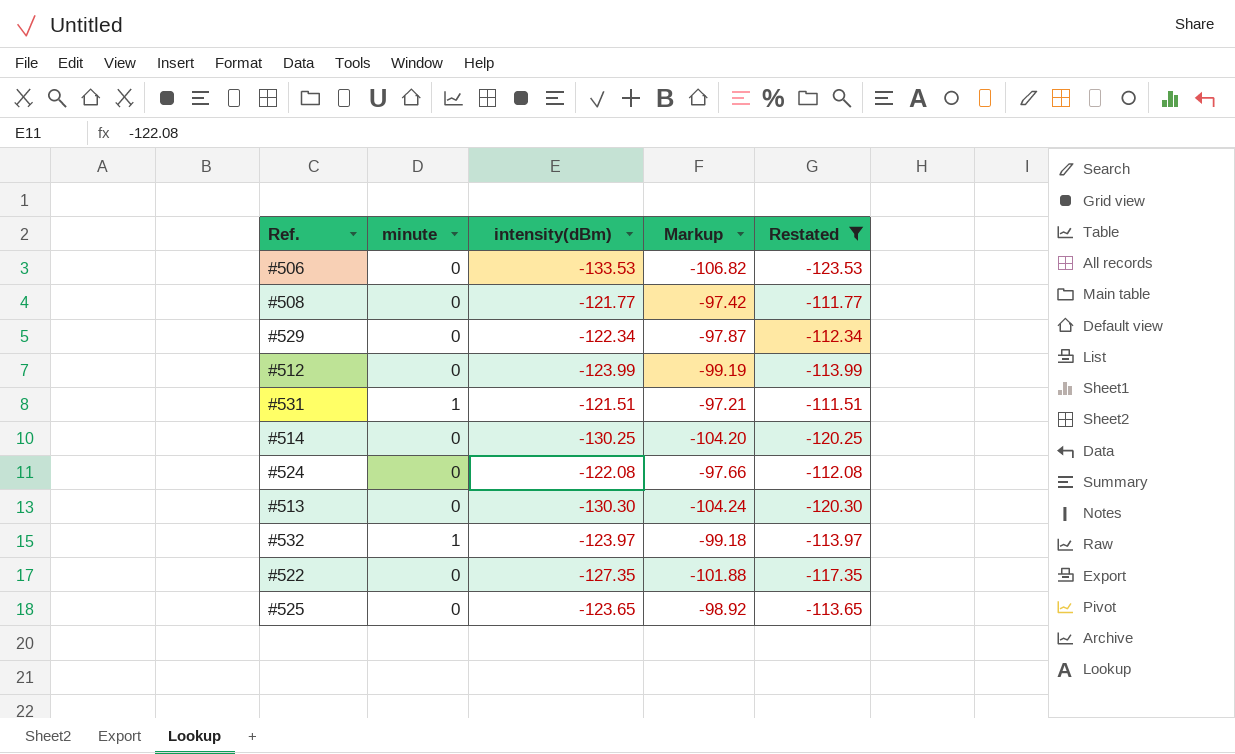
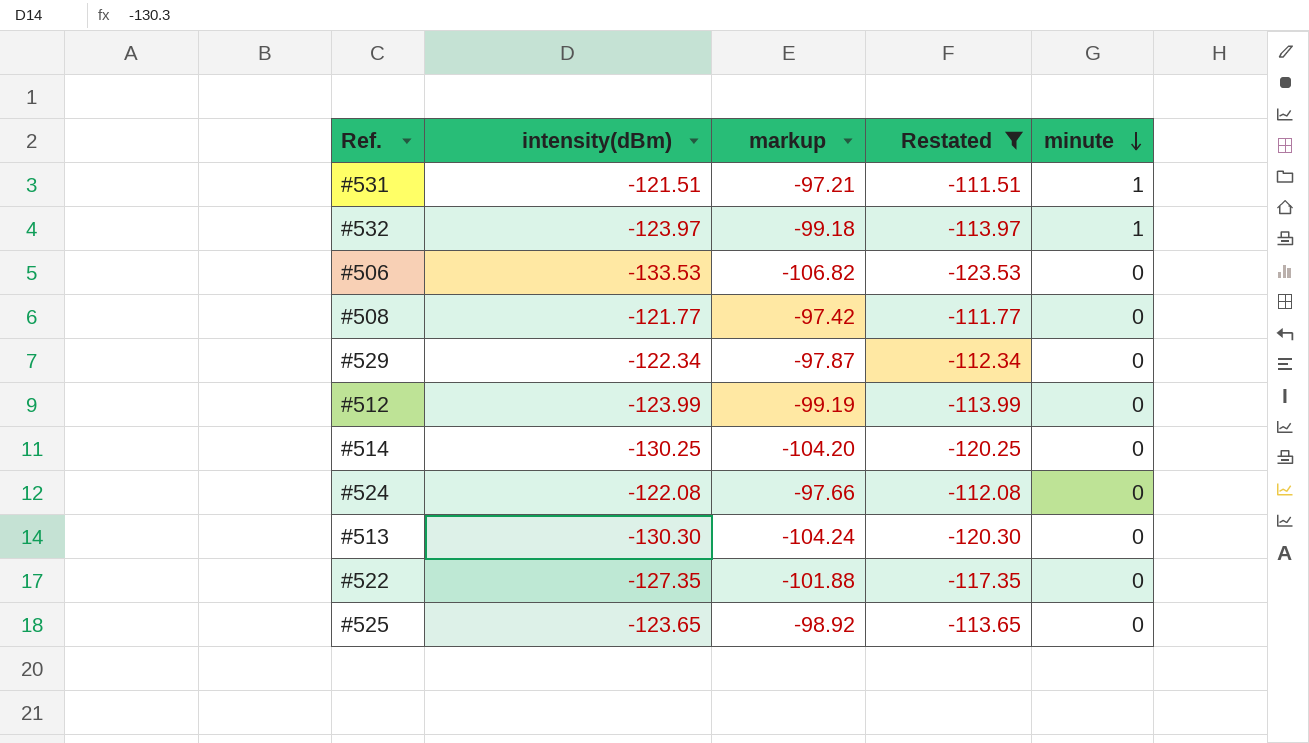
row order: none -> minute descending
column name: Markup -> markup
column minute | position: 2 -> 5

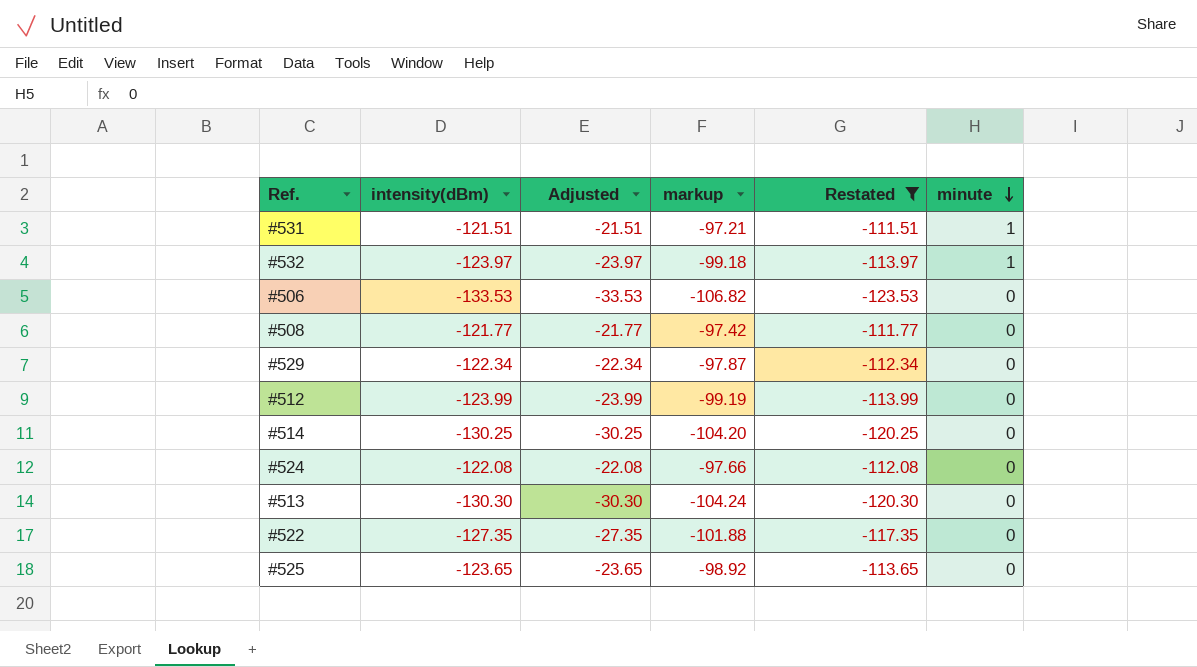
column Adjusted | formula: none -> [intensity(dBm)] + 100

